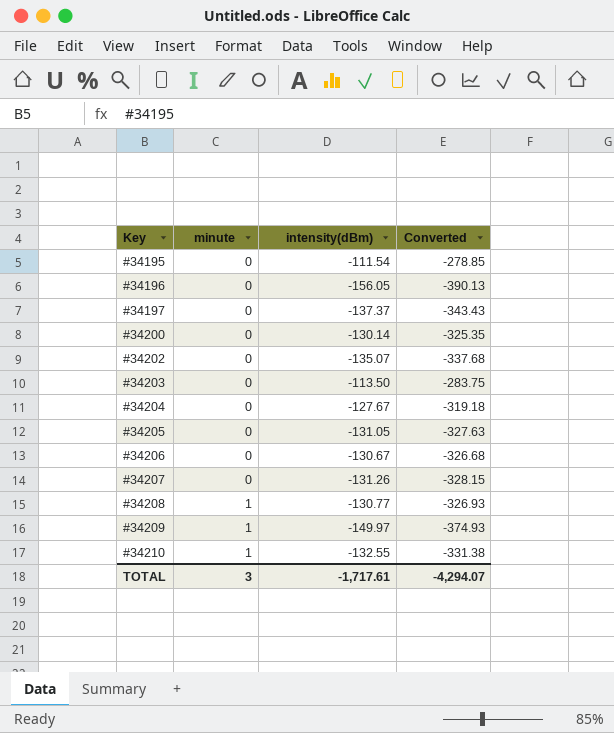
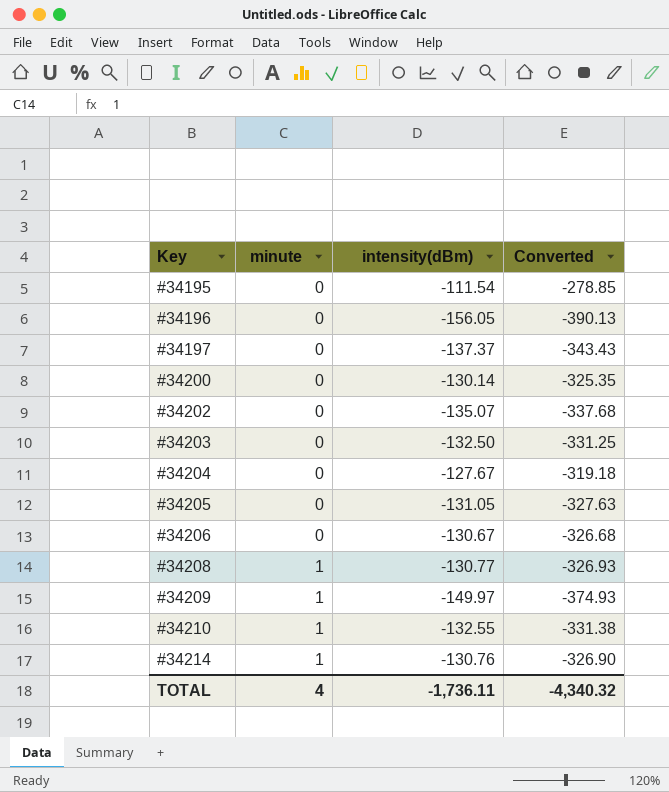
row #34207: 0 | -131.26 | -328.15 -> none
#34203 | intensity(dBm): -113.50 -> -132.50
#34203 | Converted: -283.75 -> -331.25
row #34214: none -> 1 | -130.76 | -326.90
TOTAL | minute: 3 -> 4
TOTAL | intensity(dBm): -1,717.61 -> -1,736.11
TOTAL | Converted: -4,294.07 -> -4,340.32

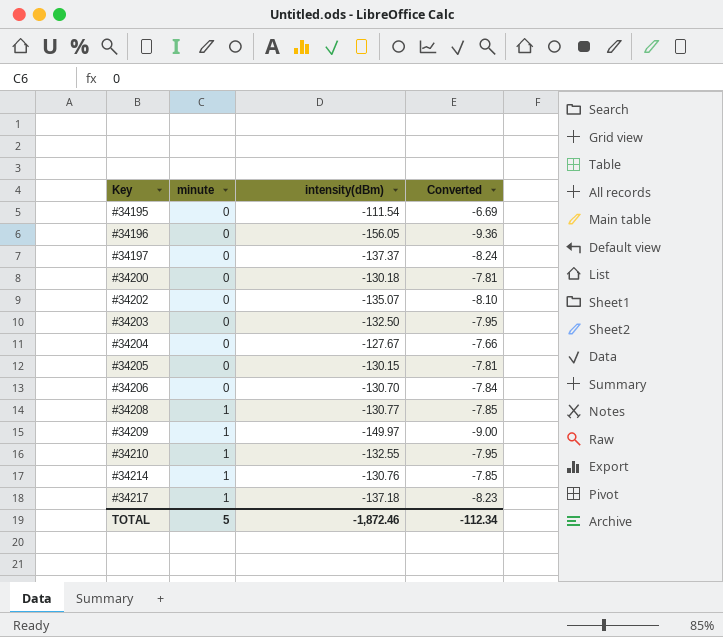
column Converted | formula: [intensity(dBm)] * 2.5 -> [intensity(dBm)] * 0.06
#34200 | intensity(dBm): -130.14 -> -130.18
#34205 | intensity(dBm): -131.05 -> -130.15
#34206 | intensity(dBm): -130.67 -> -130.70
row #34217: none -> 1 | -137.18 | -8.23
TOTAL | minute: 4 -> 5
TOTAL | intensity(dBm): -1,736.11 -> -1,872.46
TOTAL | Converted: -4,340.32 -> -112.34

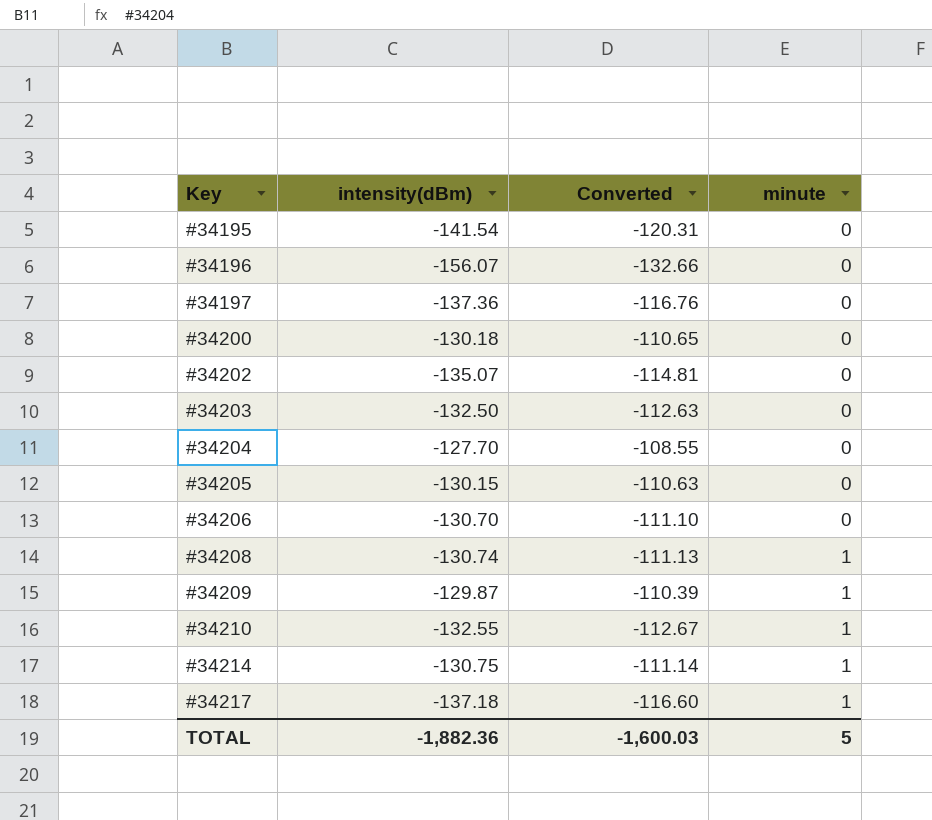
column Converted | formula: [intensity(dBm)] * 0.06 -> [intensity(dBm)] * 0.85
column minute | position: 2 -> 4
#34195 | intensity(dBm): -111.54 -> -141.54
#34196 | intensity(dBm): -156.05 -> -156.07
#34197 | intensity(dBm): -137.37 -> -137.36
#34204 | intensity(dBm): -127.67 -> -127.70
#34208 | intensity(dBm): -130.77 -> -130.74
#34209 | intensity(dBm): -149.97 -> -129.87
#34214 | intensity(dBm): -130.76 -> -130.75
TOTAL | intensity(dBm): -1,872.46 -> -1,882.36
TOTAL | Converted: -112.34 -> -1,600.03

